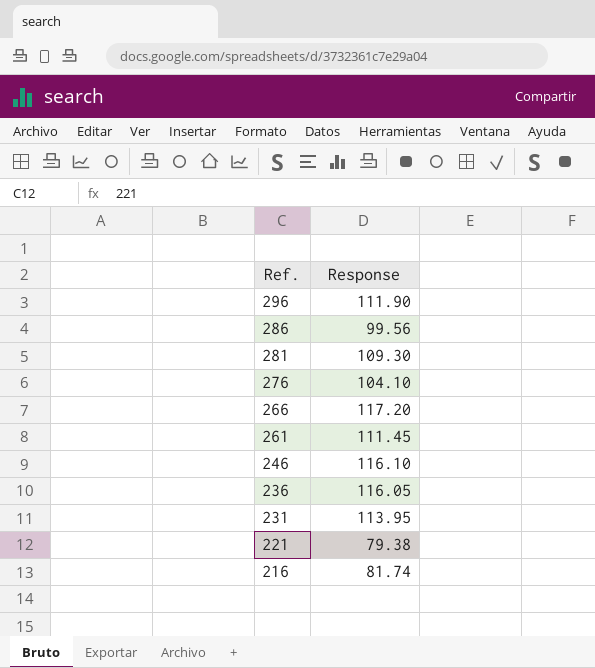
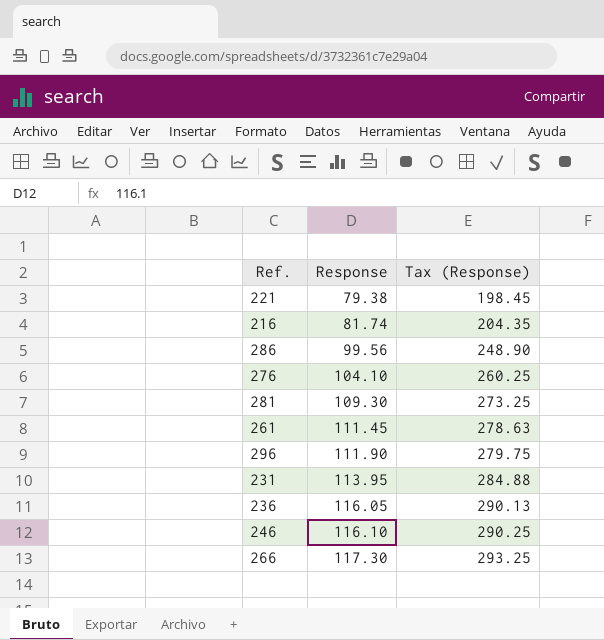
row order: Ref. descending -> Response ascending
column Tax (Response) | formula: none -> [Response] * 2.5
266 | Response: 117.20 -> 117.30

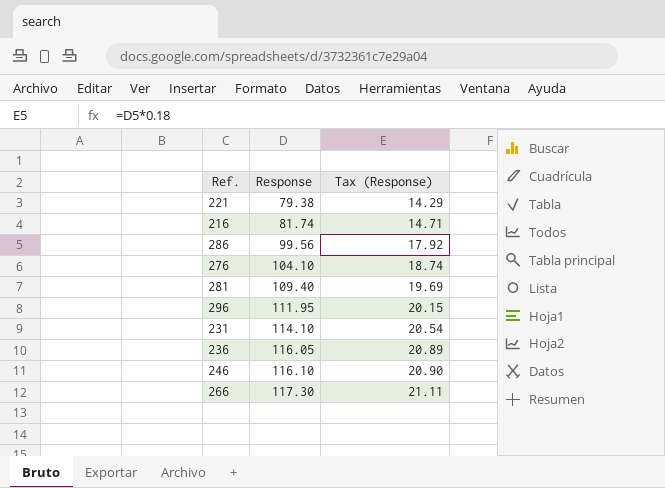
column Tax (Response) | formula: [Response] * 2.5 -> [Response] * 0.18
row 261: 111.45 | 278.63 -> none
281 | Response: 109.30 -> 109.40
296 | Response: 111.90 -> 111.95
231 | Response: 113.95 -> 114.10

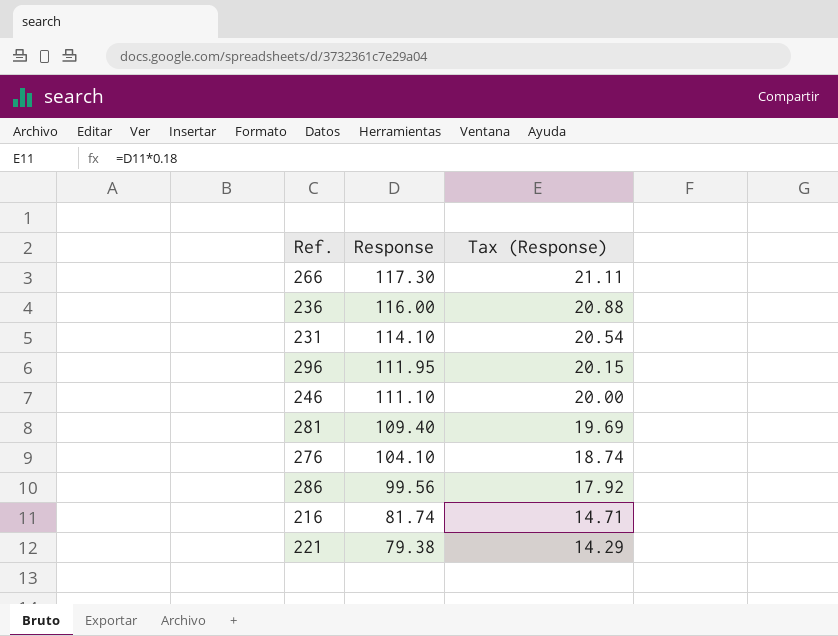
row order: Response ascending -> Response descending
236 | Response: 116.05 -> 116.00
236 | Tax (Response): 20.89 -> 20.88
246 | Response: 116.10 -> 111.10
246 | Tax (Response): 20.90 -> 20.00

